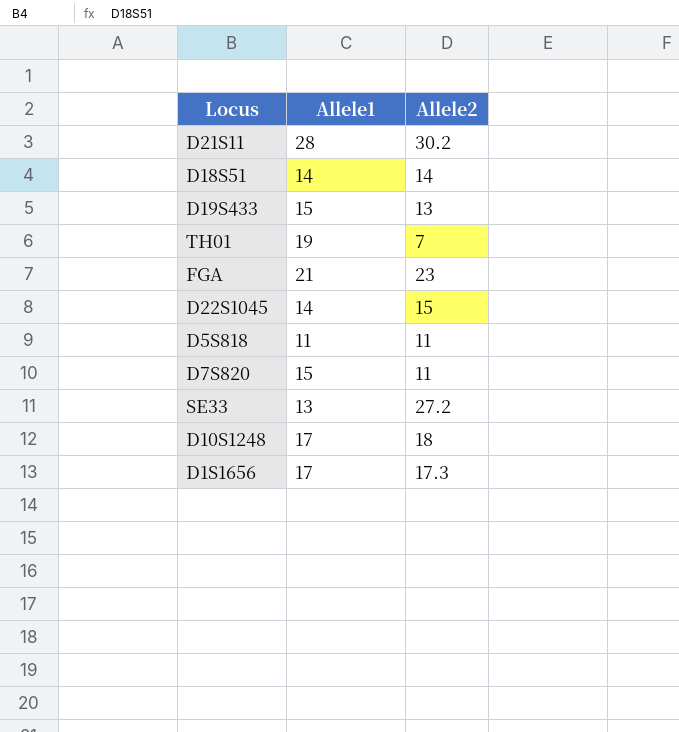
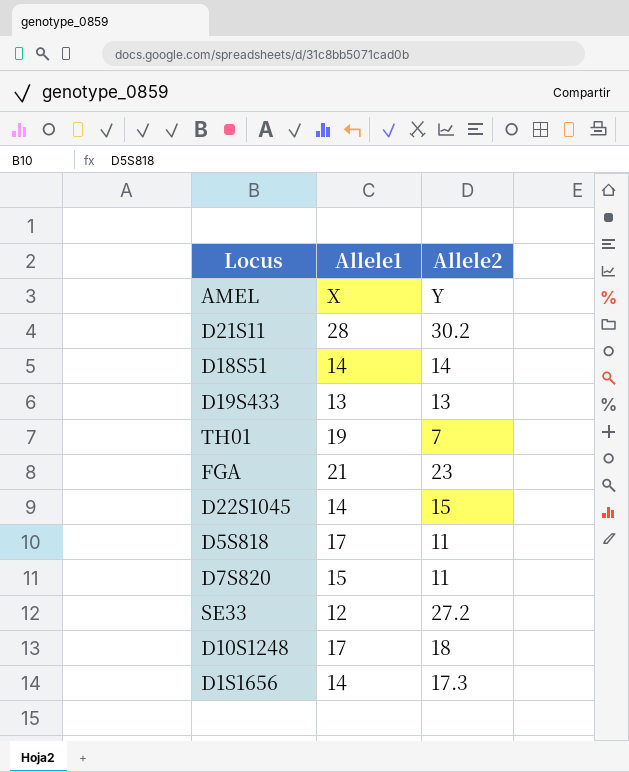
row AMEL: none -> X | Y
D19S433 | Allele1: 15 -> 13
D5S818 | Allele1: 11 -> 17
SE33 | Allele1: 13 -> 12
D1S1656 | Allele1: 17 -> 14

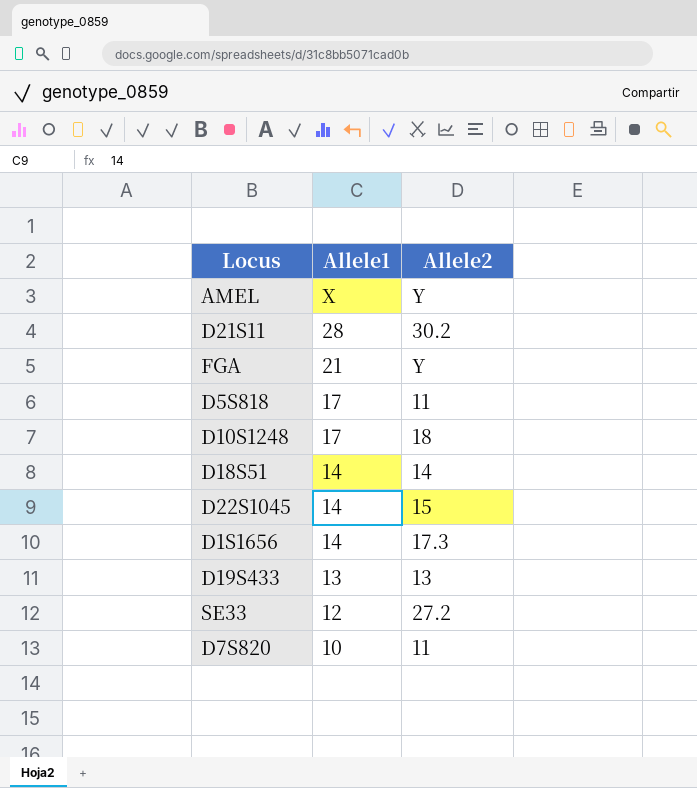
row order: none -> Allele1 descending
row TH01: 19 | 7 -> none
FGA | Allele2: 23 -> Y
D7S820 | Allele1: 15 -> 10

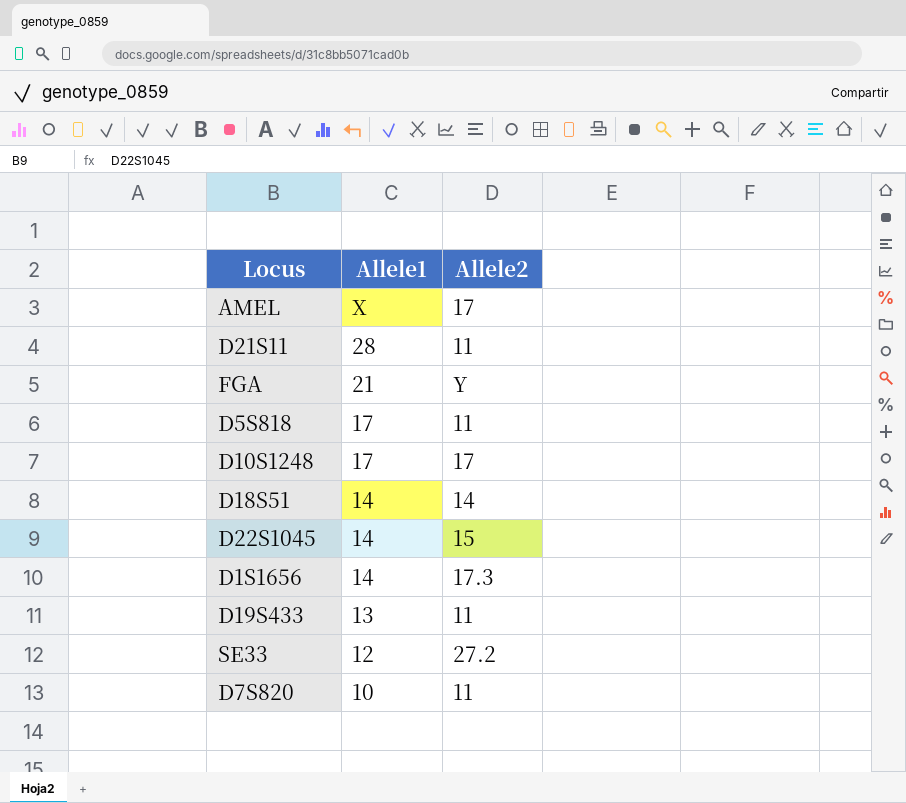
AMEL | Allele2: Y -> 17
D21S11 | Allele2: 30.2 -> 11
D10S1248 | Allele2: 18 -> 17
D19S433 | Allele2: 13 -> 11

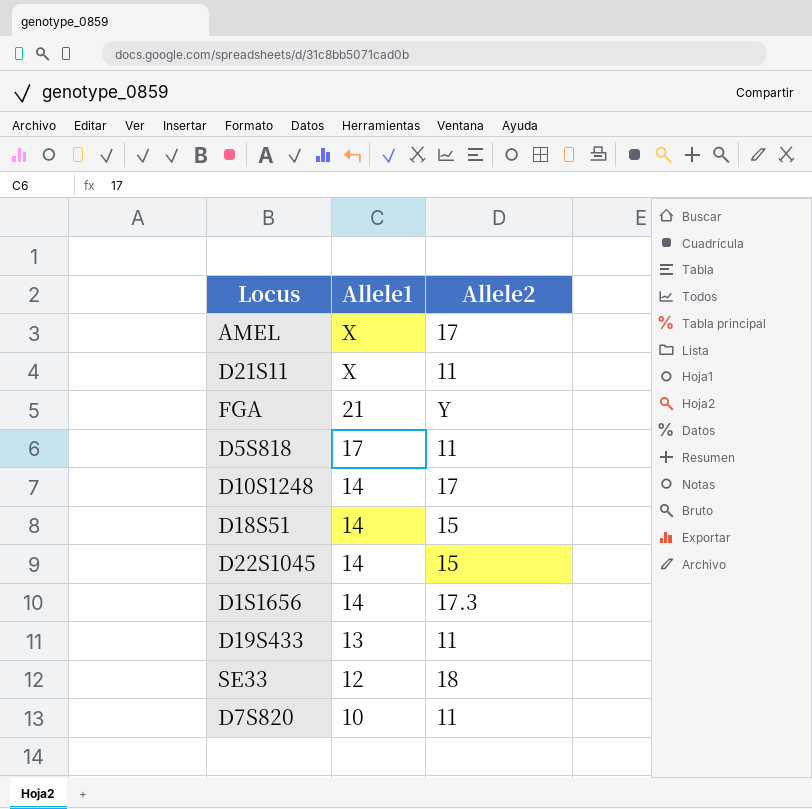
D21S11 | Allele1: 28 -> X
D10S1248 | Allele1: 17 -> 14
D18S51 | Allele2: 14 -> 15
SE33 | Allele2: 27.2 -> 18

